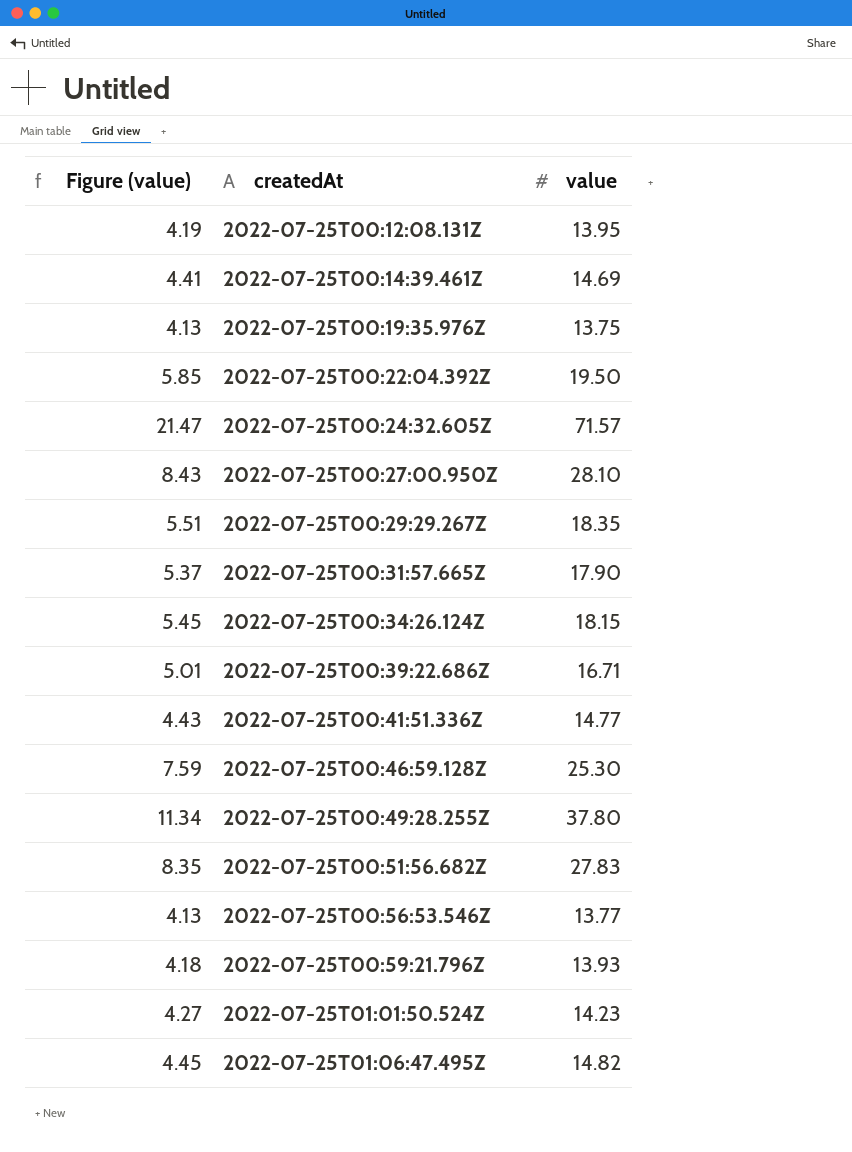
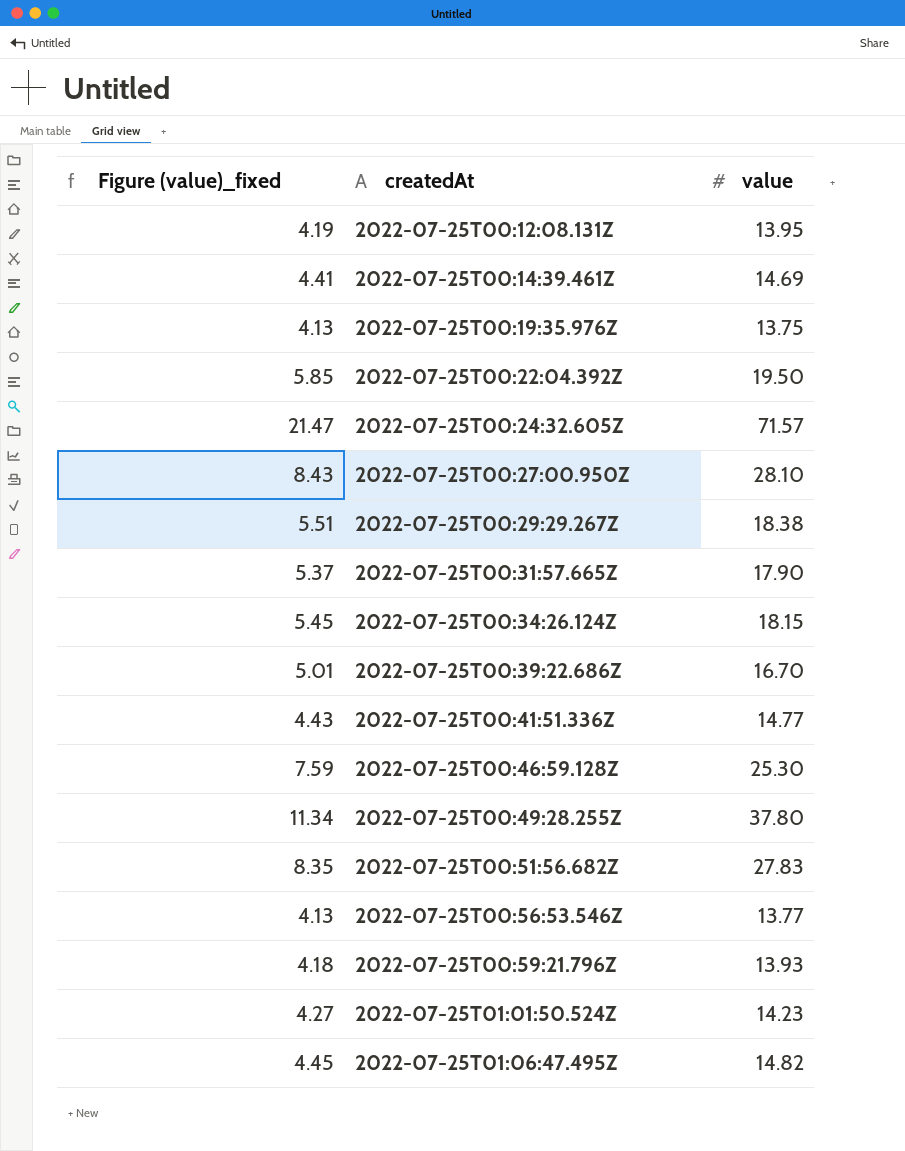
column name: Figure (value) -> Figure (value)_fixed
2022-07-25T00:29:29.267Z | value: 18.35 -> 18.38
2022-07-25T00:39:22.686Z | value: 16.71 -> 16.70

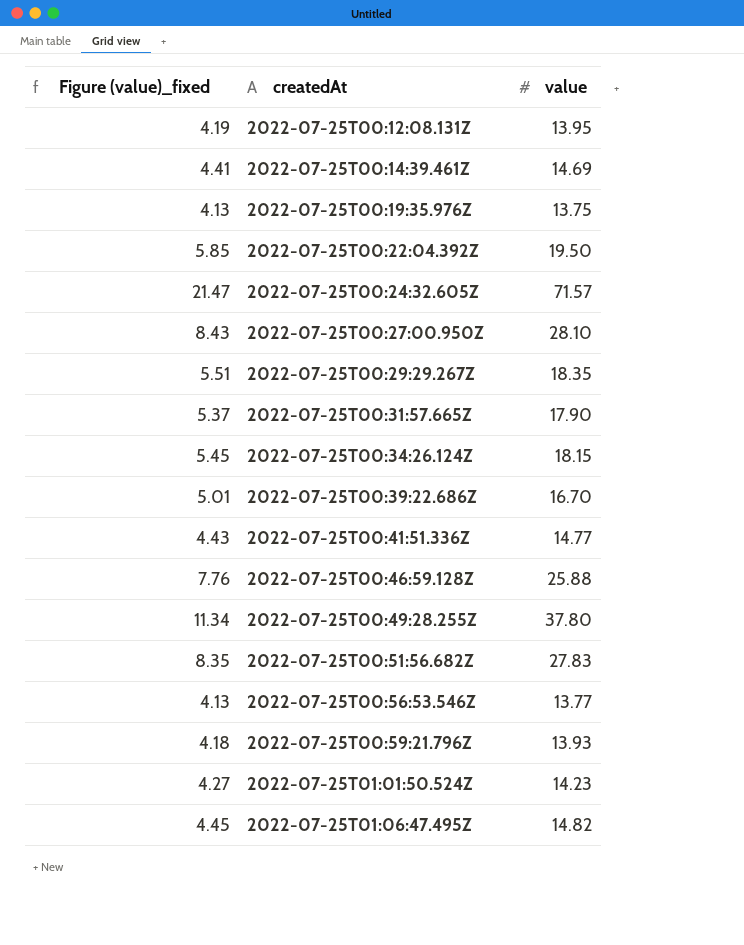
2022-07-25T00:29:29.267Z | value: 18.38 -> 18.35
2022-07-25T00:46:59.128Z | Figure (value)_fixed: 7.59 -> 7.76
2022-07-25T00:46:59.128Z | value: 25.30 -> 25.88

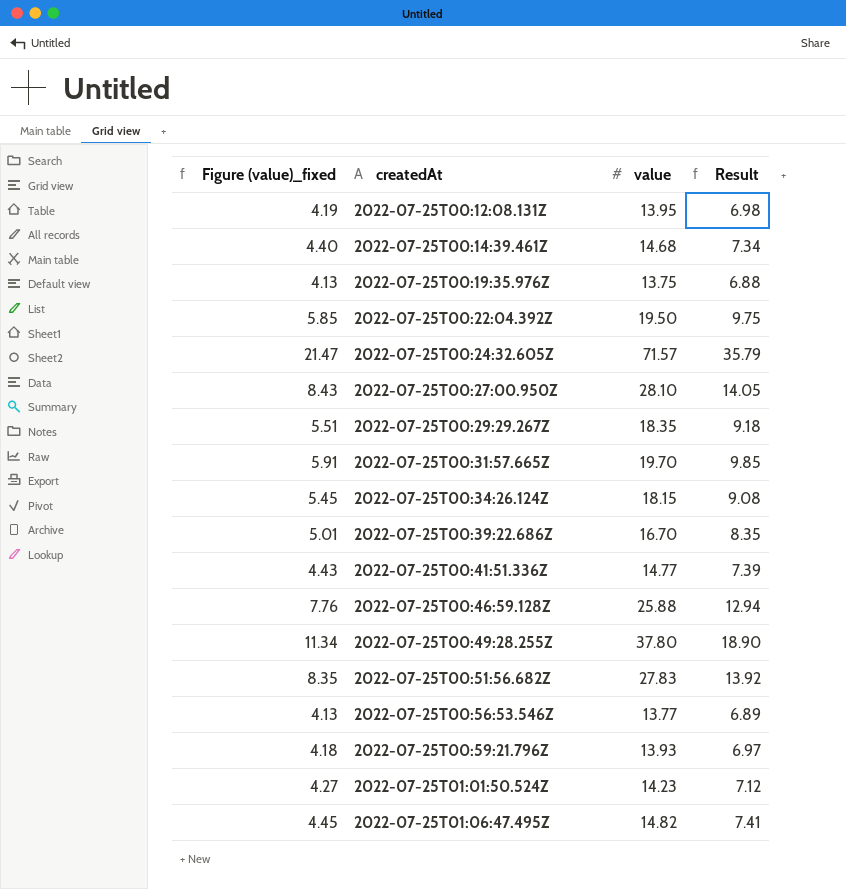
column Result | formula: none -> [value] * 0.5
2022-07-25T00:14:39.461Z | Figure (value)_fixed: 4.41 -> 4.40
2022-07-25T00:14:39.461Z | value: 14.69 -> 14.68
2022-07-25T00:31:57.665Z | Figure (value)_fixed: 5.37 -> 5.91
2022-07-25T00:31:57.665Z | value: 17.90 -> 19.70

